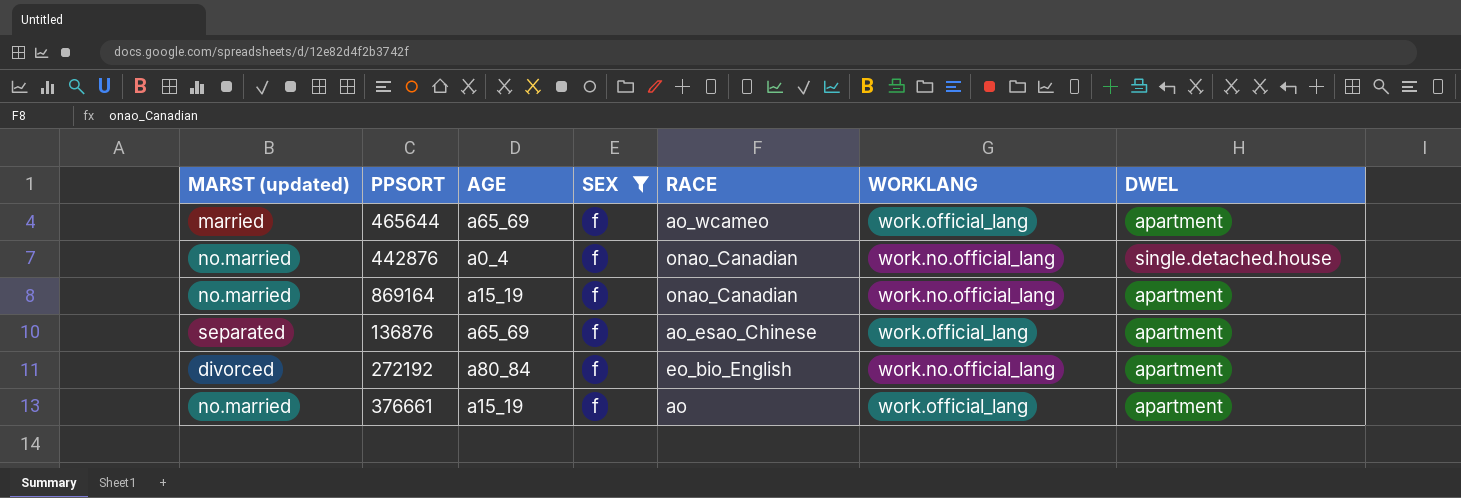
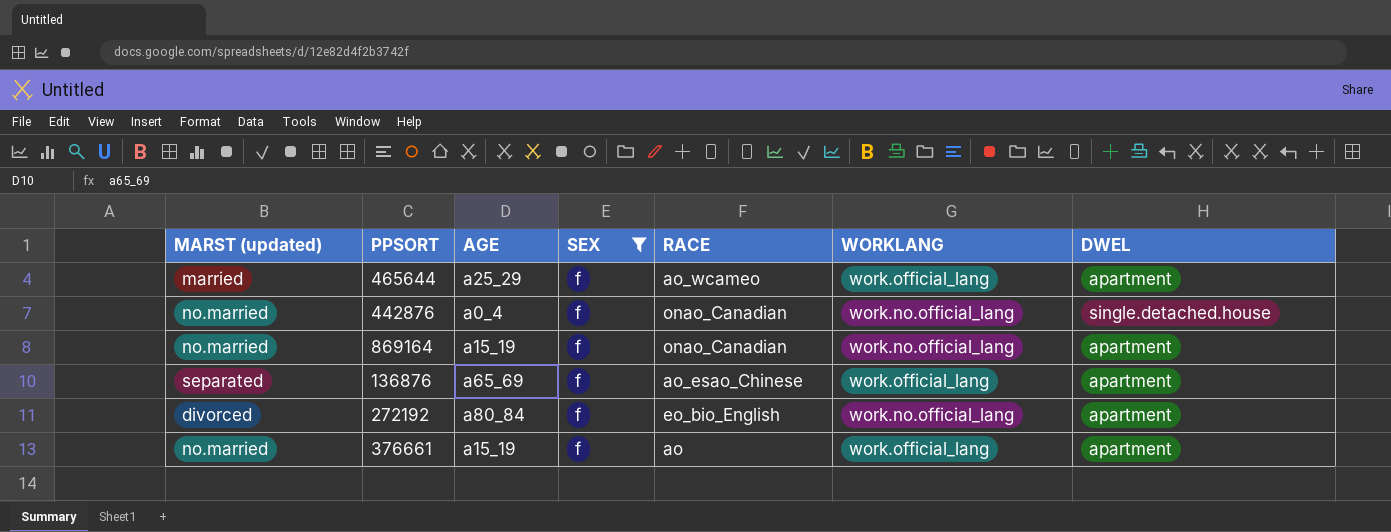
465644 | AGE: a65_69 -> a25_29

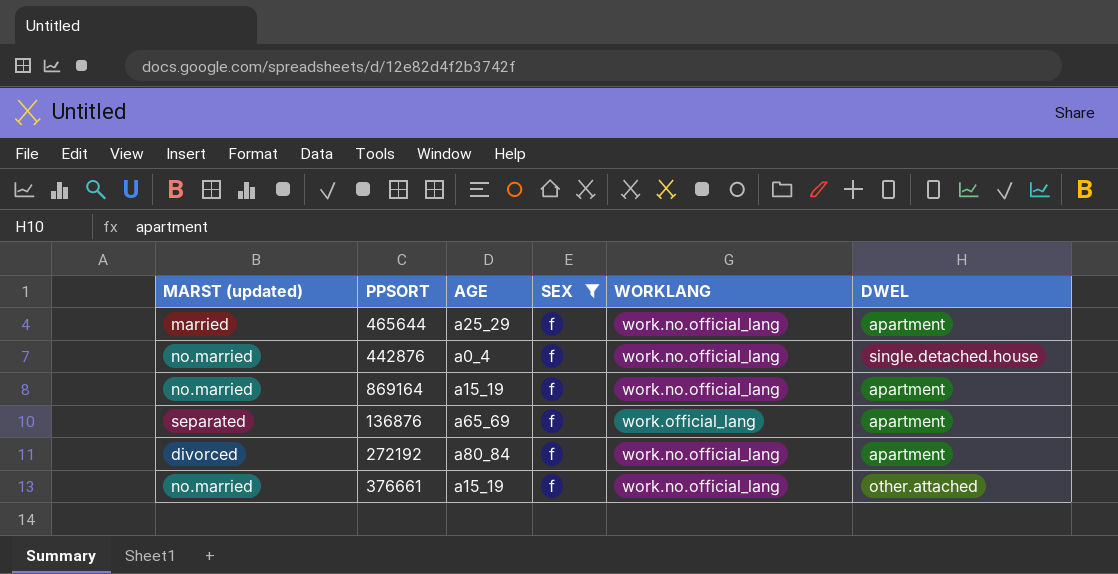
column RACE | position: 5 -> none
465644 | WORKLANG: work.official_lang -> work.no.official_lang
376661 | WORKLANG: work.official_lang -> work.no.official_lang
376661 | DWEL: apartment -> other.attached

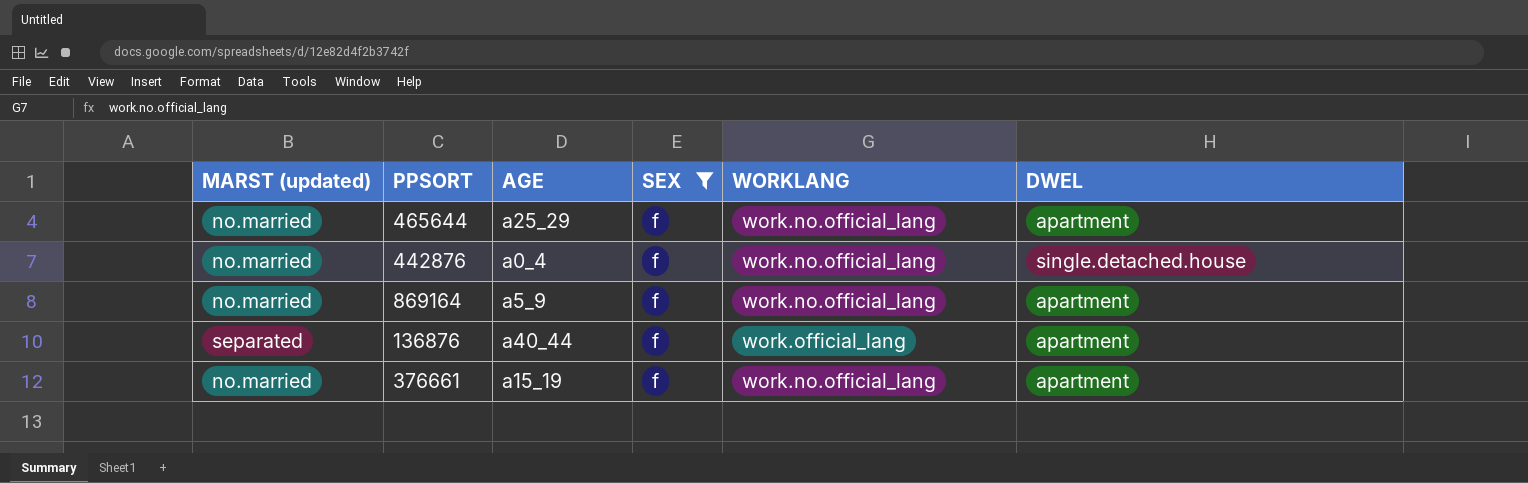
row 272192: divorced | a80_84 | f | work.no.official_lang | apartment -> none
465644 | MARST (updated): married -> no.married
869164 | AGE: a15_19 -> a5_9
136876 | AGE: a65_69 -> a40_44
376661 | DWEL: other.attached -> apartment

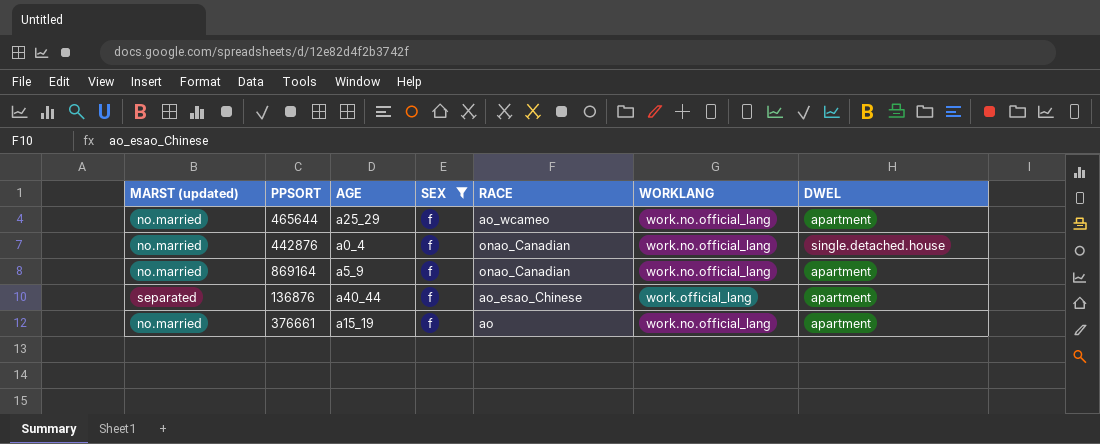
column RACE | position: none -> 5

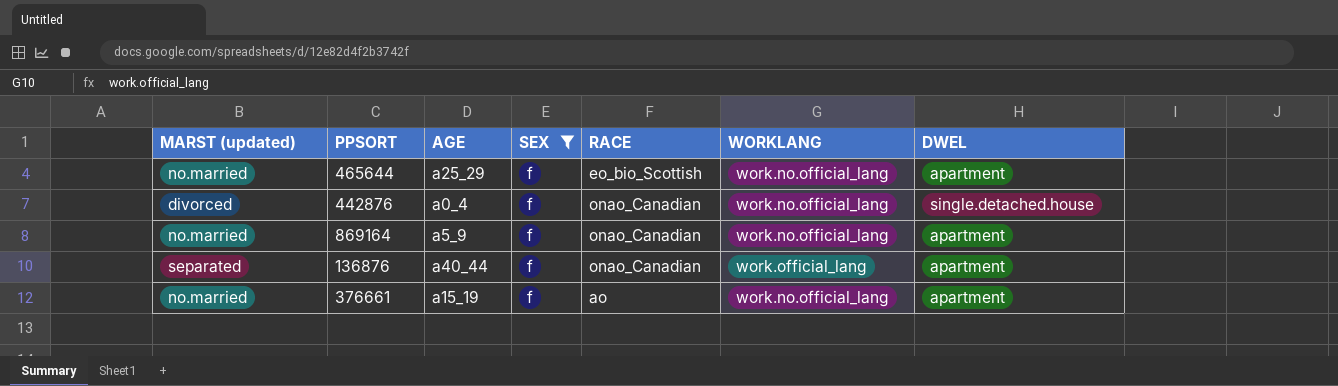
465644 | RACE: ao_wcameo -> eo_bio_Scottish
442876 | MARST (updated): no.married -> divorced
136876 | RACE: ao_esao_Chinese -> onao_Canadian

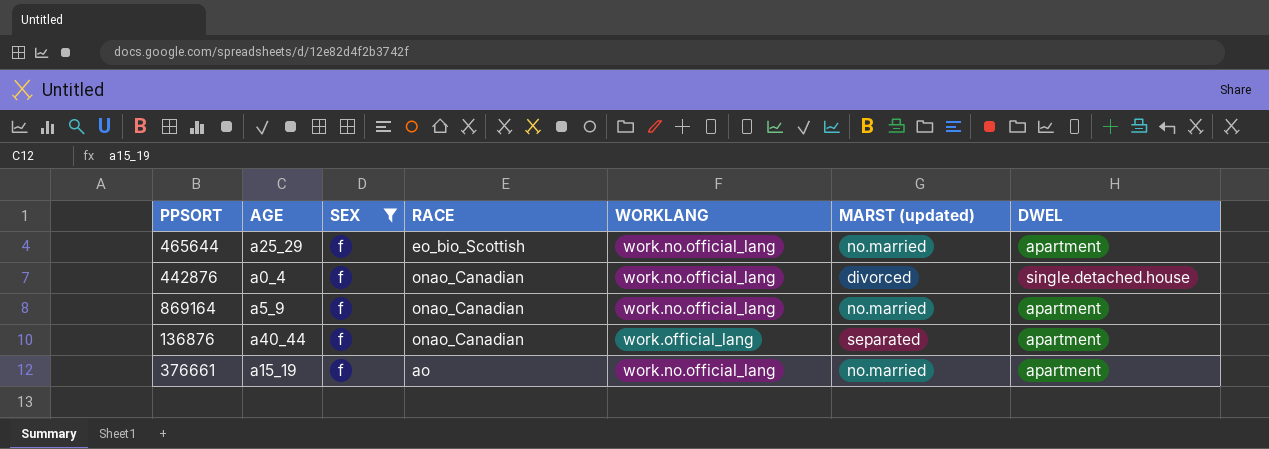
column MARST (updated) | position: 1 -> 6

